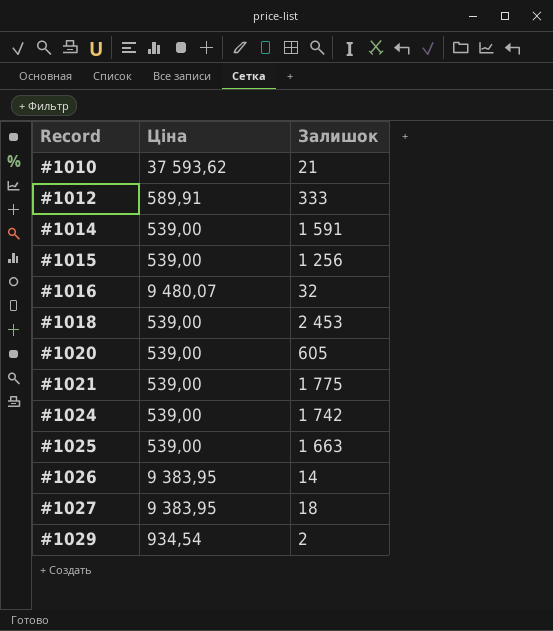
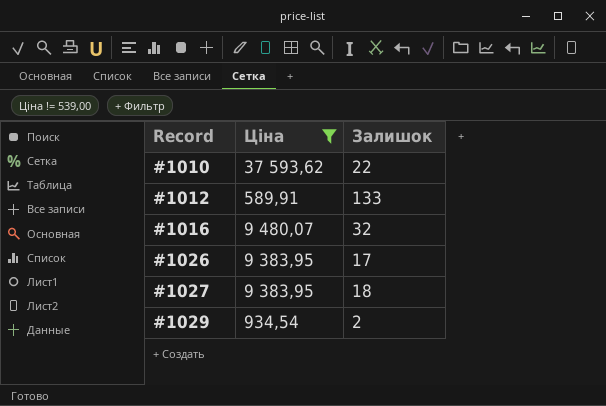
filter: none -> Ціна != 539,00
#1010 | Залишок: 21 -> 22
#1012 | Залишок: 333 -> 133
#1026 | Залишок: 14 -> 17

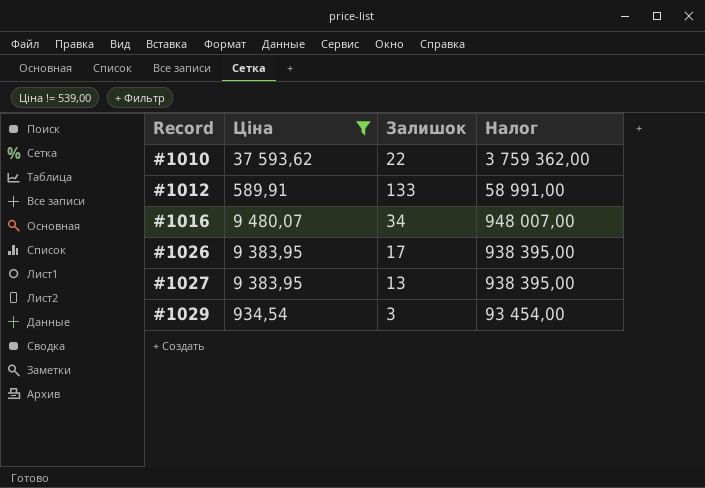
column Налог | formula: none -> [Ціна] * 100
#1016 | Залишок: 32 -> 34
#1027 | Залишок: 18 -> 13
#1029 | Залишок: 2 -> 3

